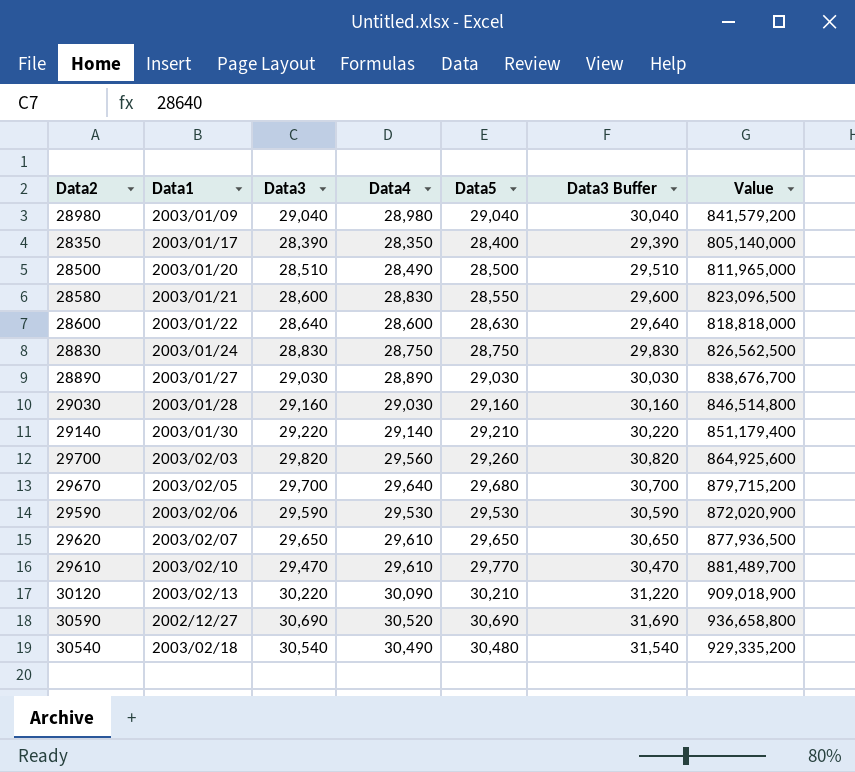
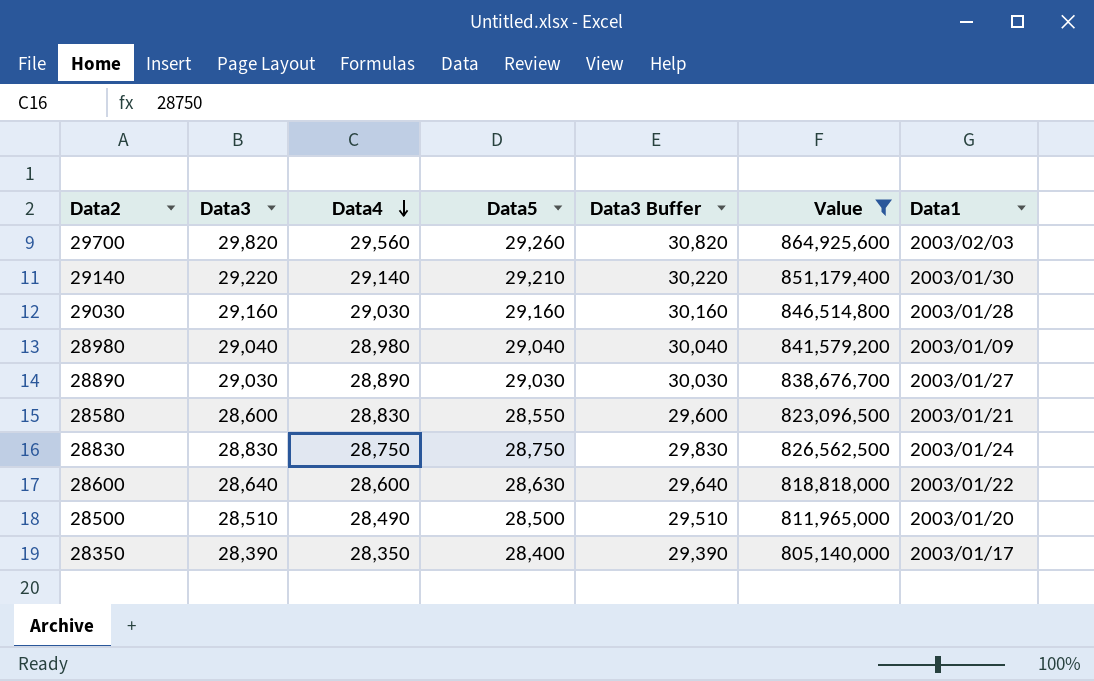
filter: none -> Value <= 864,925,600
row order: none -> Data4 descending
column Data1 | position: 2 -> 7

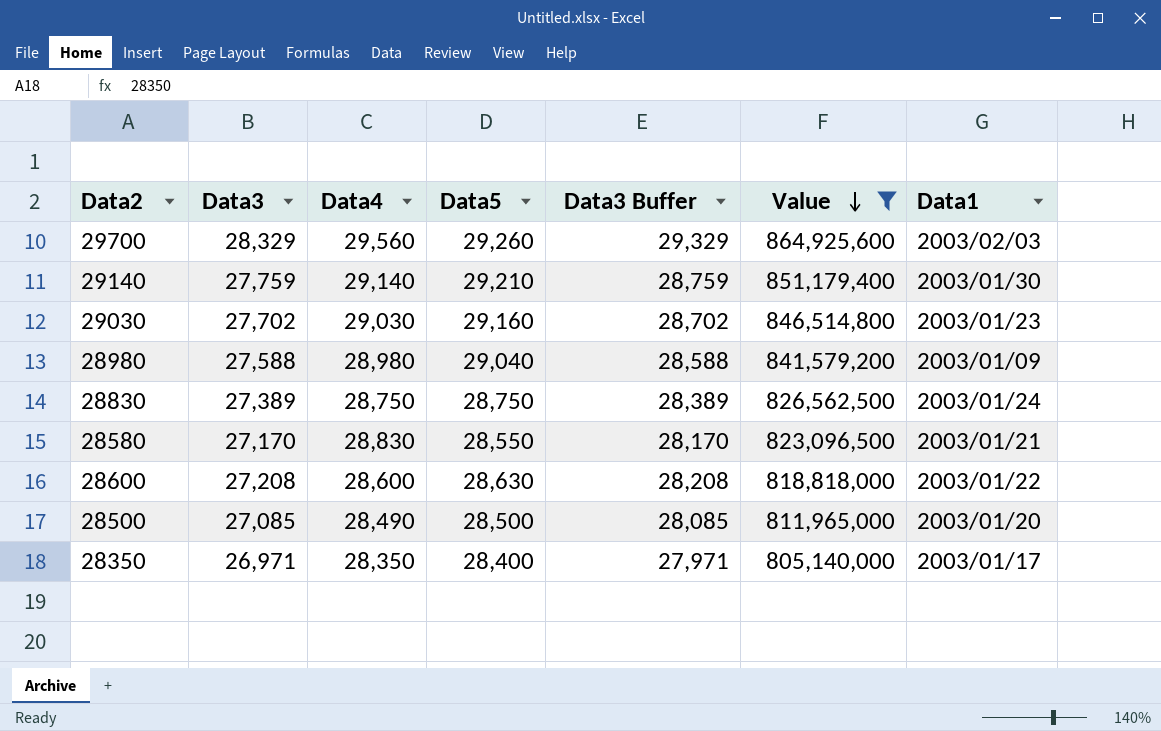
row order: Data4 descending -> Value descending
row 28890: 29,030 | 28,890 | 29,030 | 30,030 | 838,676,700 | 2003/01/27 -> none
29700 | Data3: 29,820 -> 28,329
29700 | Data3 Buffer: 30,820 -> 29,329
29140 | Data3: 29,220 -> 27,759
29140 | Data3 Buffer: 30,220 -> 28,759
29030 | Data3: 29,160 -> 27,702
29030 | Data3 Buffer: 30,160 -> 28,702
29030 | Data1: 2003/01/28 -> 2003/01/23
28980 | Data3: 29,040 -> 27,588
28980 | Data3 Buffer: 30,040 -> 28,588
28830 | Data3: 28,830 -> 27,389
28830 | Data3 Buffer: 29,830 -> 28,389
28580 | Data3: 28,600 -> 27,170
28580 | Data3 Buffer: 29,600 -> 28,170
28600 | Data3: 28,640 -> 27,208
28600 | Data3 Buffer: 29,640 -> 28,208
28500 | Data3: 28,510 -> 27,085
28500 | Data3 Buffer: 29,510 -> 28,085
28350 | Data3: 28,390 -> 26,971
28350 | Data3 Buffer: 29,390 -> 27,971

